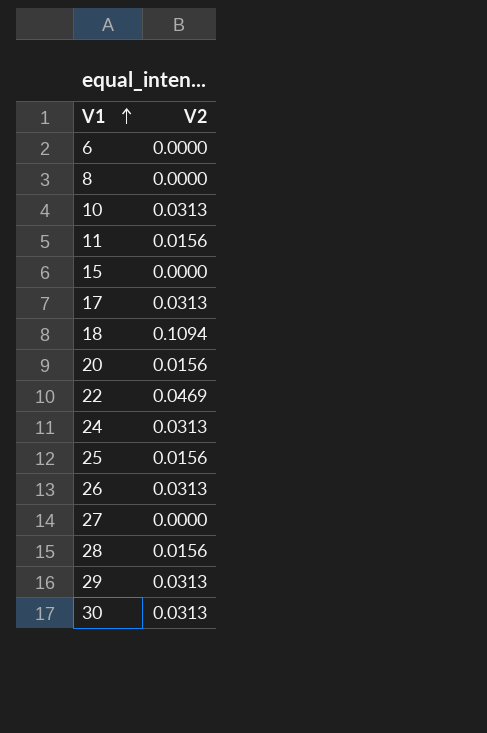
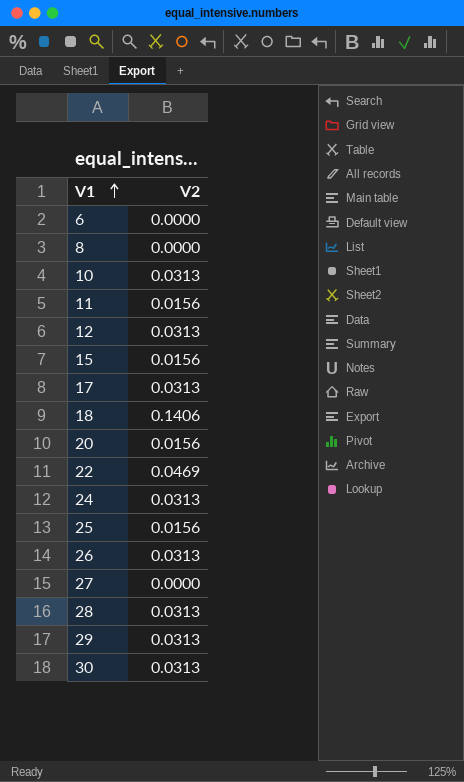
row 12: none -> 0.0313
15 | V2: 0.0000 -> 0.0156
18 | V2: 0.1094 -> 0.1406
28 | V2: 0.0156 -> 0.0313

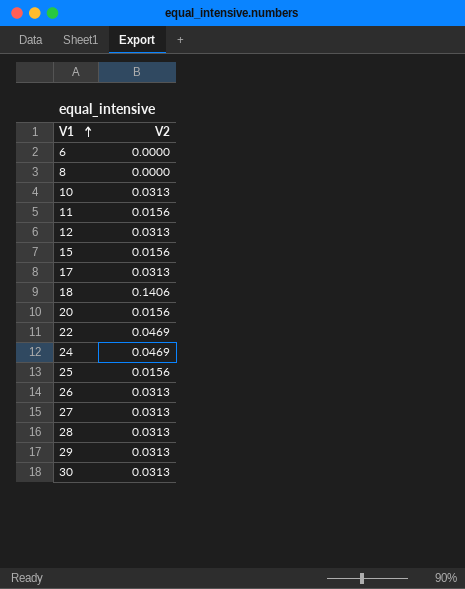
24 | V2: 0.0313 -> 0.0469
27 | V2: 0.0000 -> 0.0313

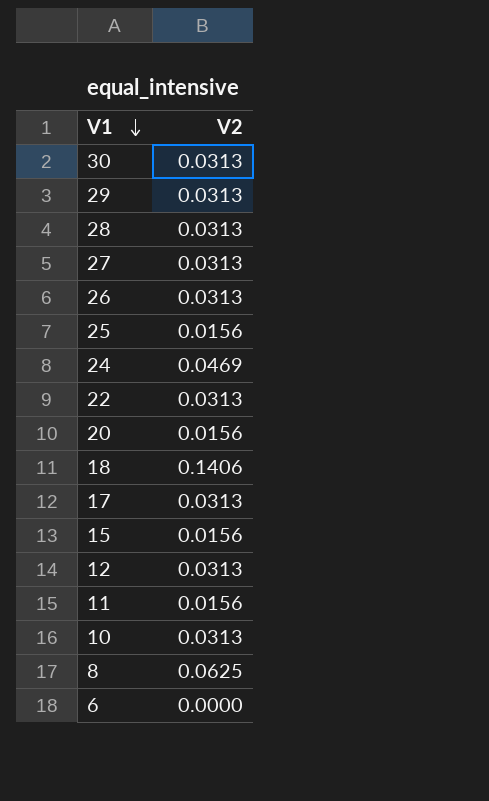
row order: V1 ascending -> V1 descending
22 | V2: 0.0469 -> 0.0313
8 | V2: 0.0000 -> 0.0625

